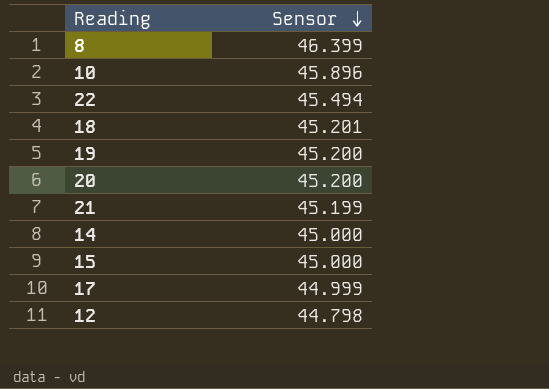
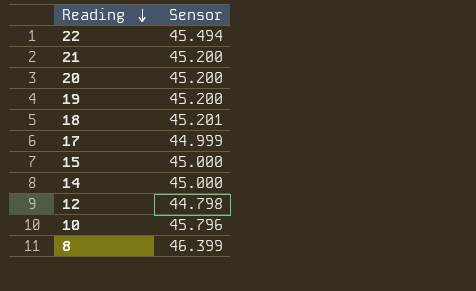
row order: Sensor descending -> Reading descending
21 | Sensor: 45.199 -> 45.200
10 | Sensor: 45.896 -> 45.796

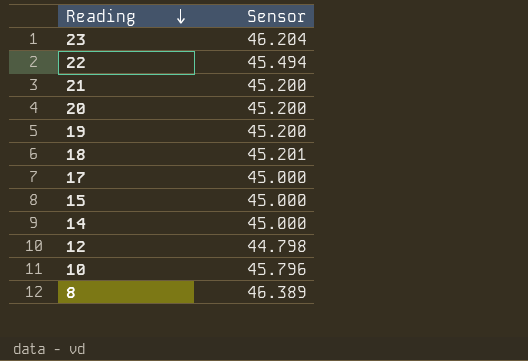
row 23: none -> 46.204
17 | Sensor: 44.999 -> 45.000
8 | Sensor: 46.399 -> 46.389

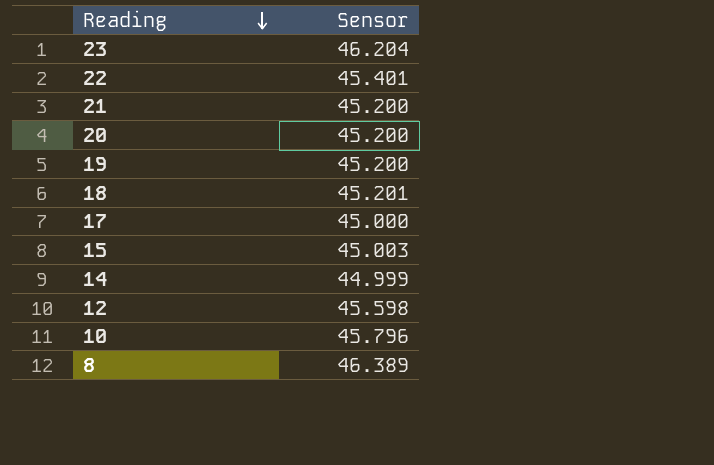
22 | Sensor: 45.494 -> 45.401
15 | Sensor: 45.000 -> 45.003
14 | Sensor: 45.000 -> 44.999
12 | Sensor: 44.798 -> 45.598

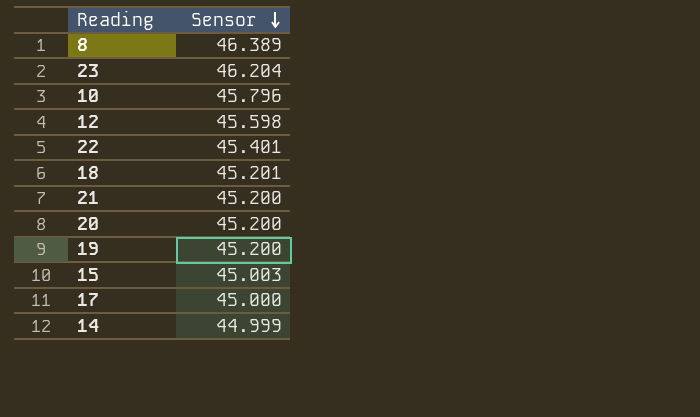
row order: Reading descending -> Sensor descending

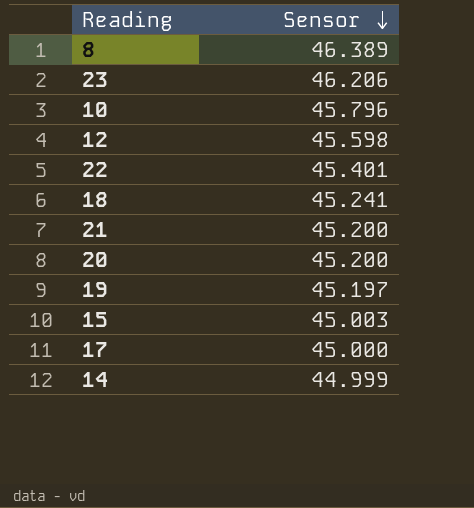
23 | Sensor: 46.204 -> 46.206
18 | Sensor: 45.201 -> 45.241
19 | Sensor: 45.200 -> 45.197

